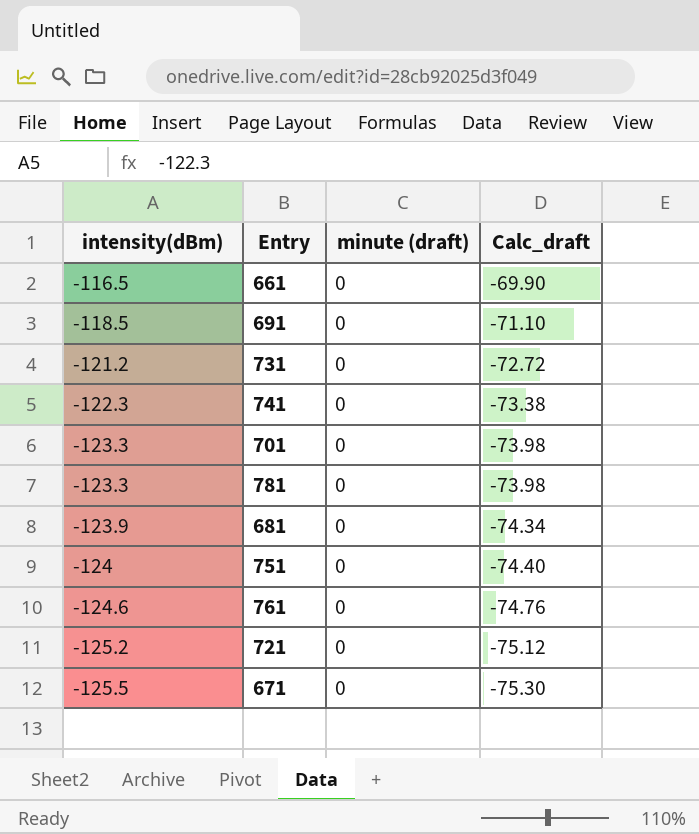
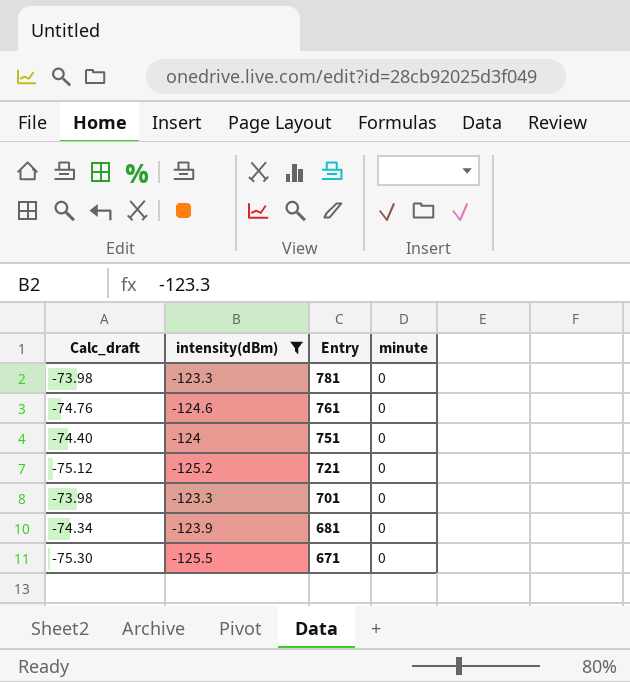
filter: none -> intensity(dBm) <= -123.3
row order: intensity(dBm) descending -> Entry descending
column Calc_draft | position: 4 -> 1
column name: minute (draft) -> minute

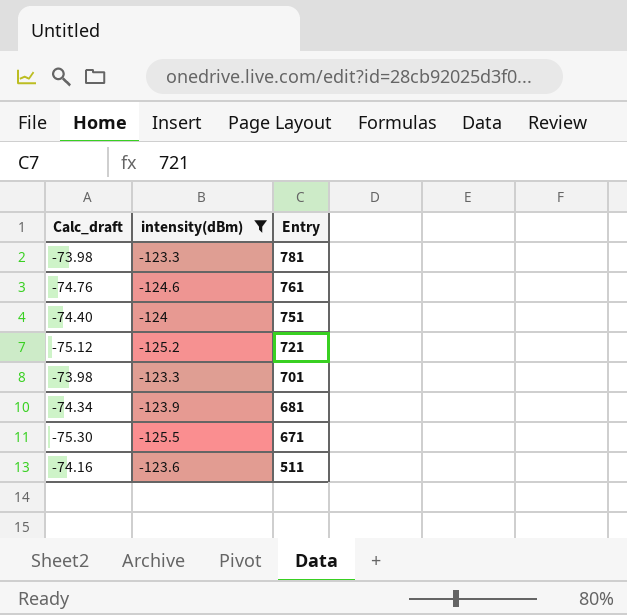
column minute | position: 4 -> none
row 511: none -> -74.16 | -123.6

